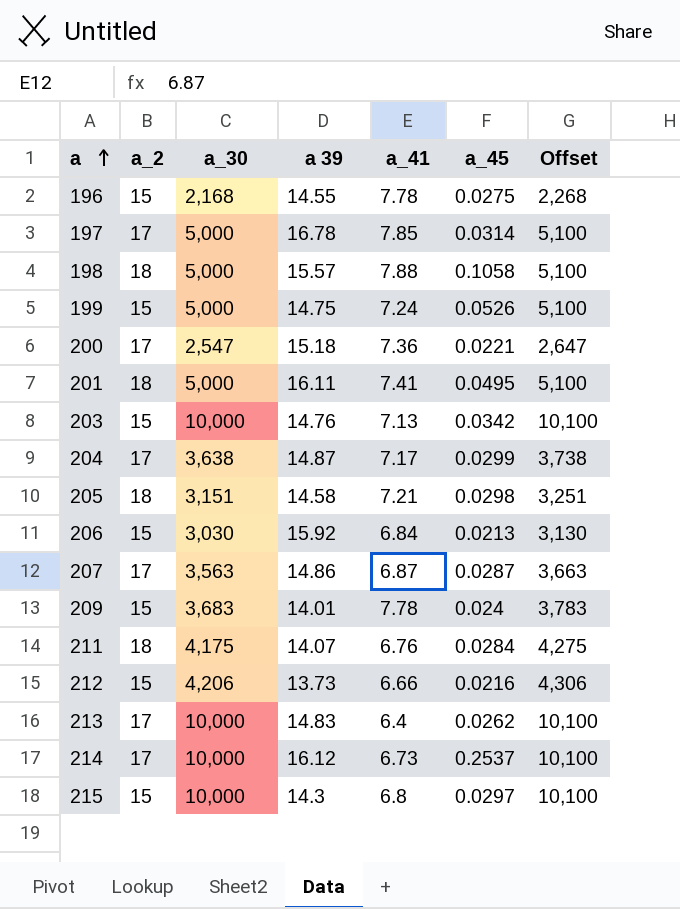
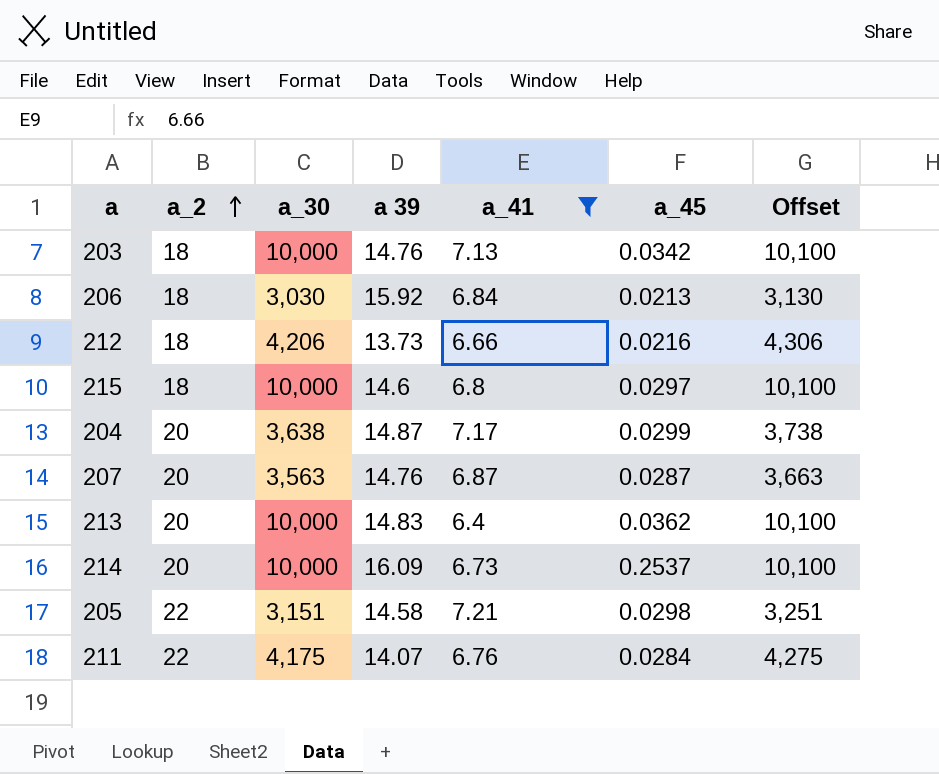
filter: none -> a_41 <= 7.21
row order: a ascending -> a_2 ascending
203 | a_2: 15 -> 18
206 | a_2: 15 -> 18
212 | a_2: 15 -> 18
215 | a_2: 15 -> 18
215 | a 39: 14.3 -> 14.6
204 | a_2: 17 -> 20
207 | a_2: 17 -> 20
207 | a 39: 14.86 -> 14.76
213 | a_2: 17 -> 20
213 | a_45: 0.0262 -> 0.0362
214 | a_2: 17 -> 20
214 | a 39: 16.12 -> 16.09
205 | a_2: 18 -> 22
211 | a_2: 18 -> 22

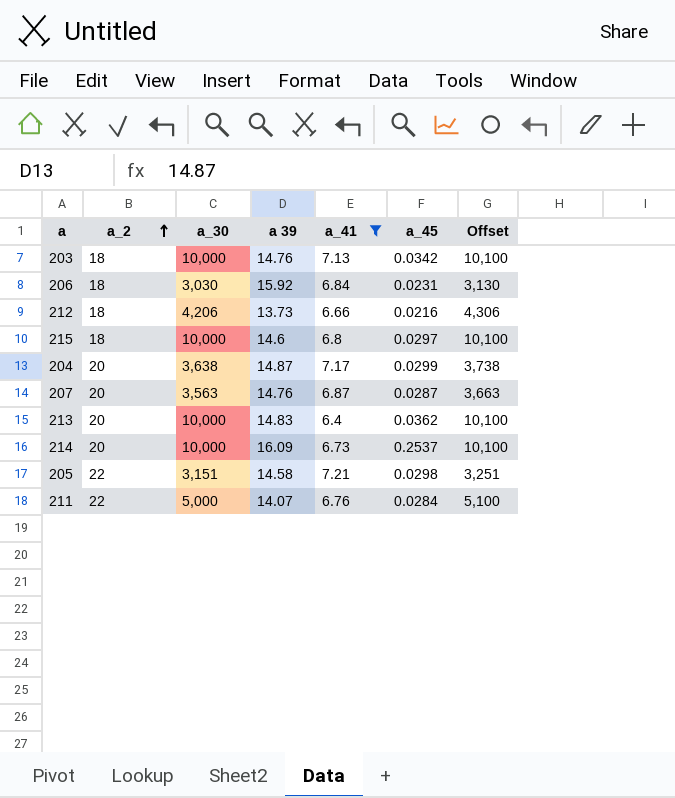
206 | a_45: 0.0213 -> 0.0231
211 | a_30: 4,175 -> 5,000
211 | Offset: 4,275 -> 5,100

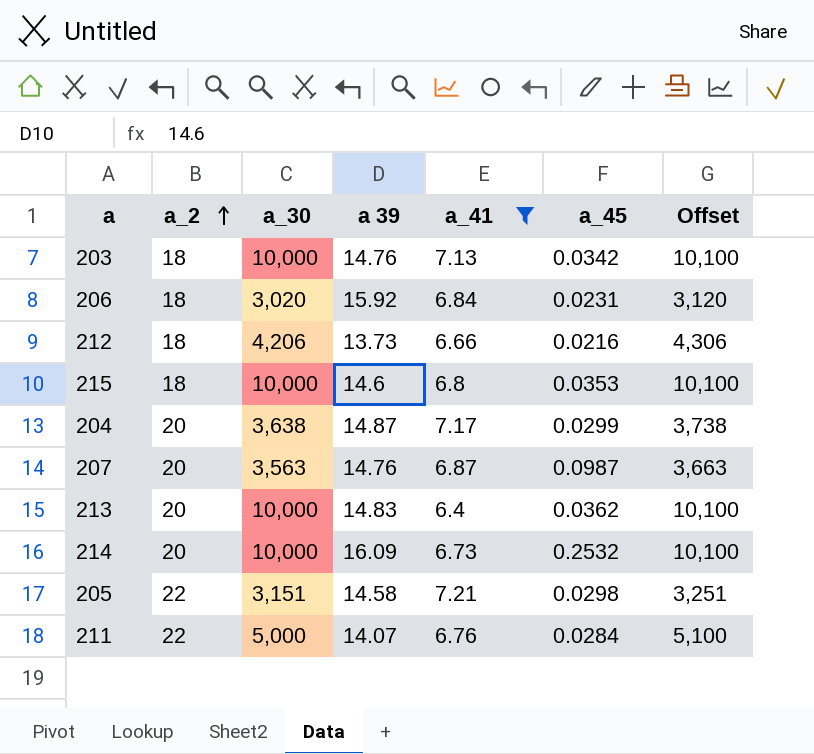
206 | a_30: 3,030 -> 3,020
206 | Offset: 3,130 -> 3,120
215 | a_45: 0.0297 -> 0.0353
207 | a_45: 0.0287 -> 0.0987
214 | a_45: 0.2537 -> 0.2532

